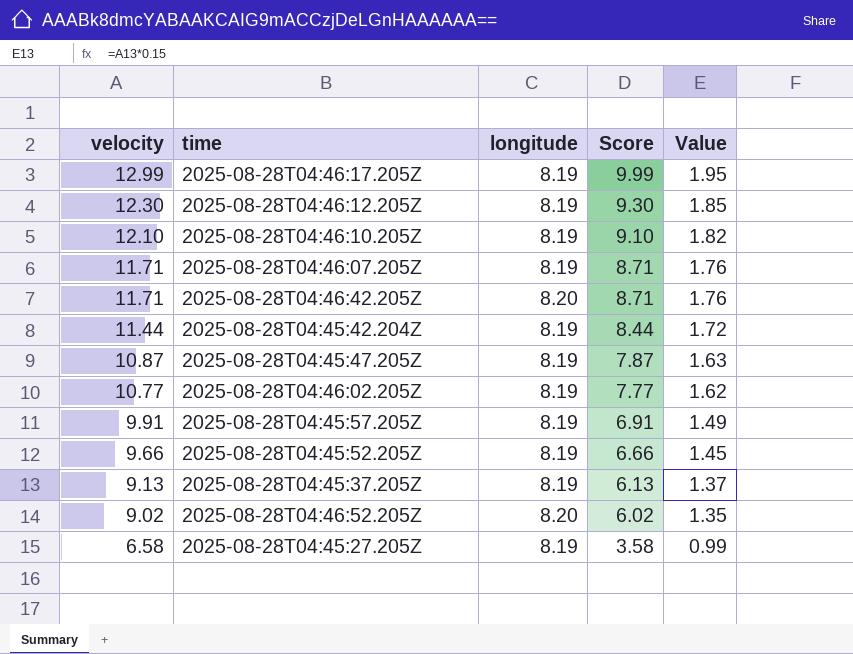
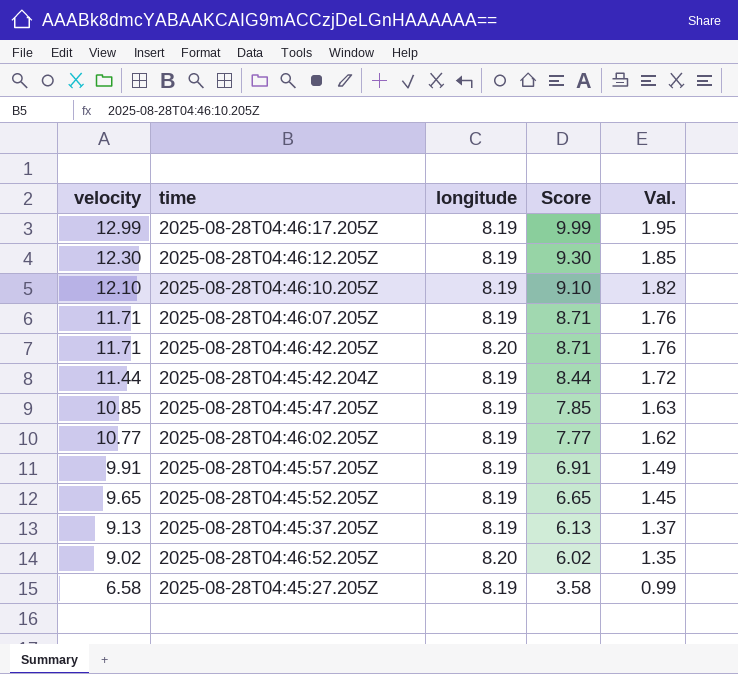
column name: Value -> Val.
2025-08-28T04:45:47.205Z | velocity: 10.87 -> 10.85
2025-08-28T04:45:47.205Z | Score: 7.87 -> 7.85
2025-08-28T04:45:52.205Z | velocity: 9.66 -> 9.65
2025-08-28T04:45:52.205Z | Score: 6.66 -> 6.65

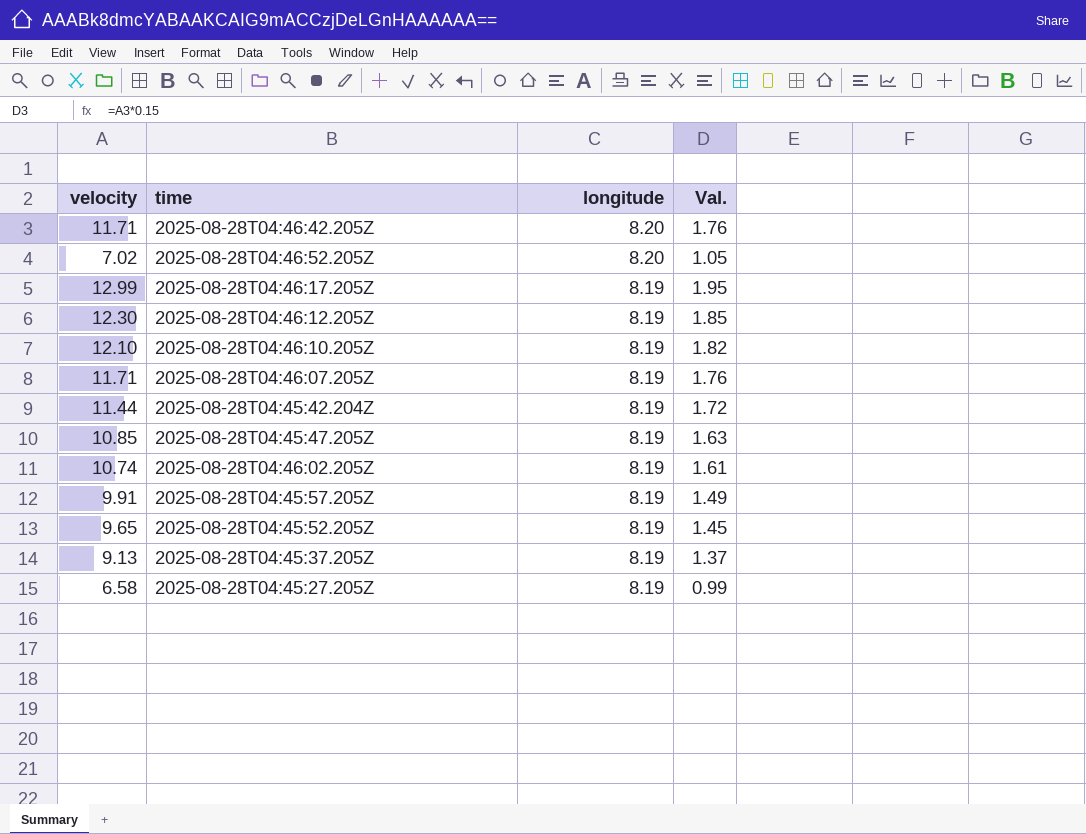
row order: velocity descending -> longitude descending
column Score | formula: [velocity] - 3 -> none
2025-08-28T04:46:52.205Z | velocity: 9.02 -> 7.02
2025-08-28T04:46:52.205Z | Val.: 1.35 -> 1.05
2025-08-28T04:46:02.205Z | velocity: 10.77 -> 10.74
2025-08-28T04:46:02.205Z | Val.: 1.62 -> 1.61

